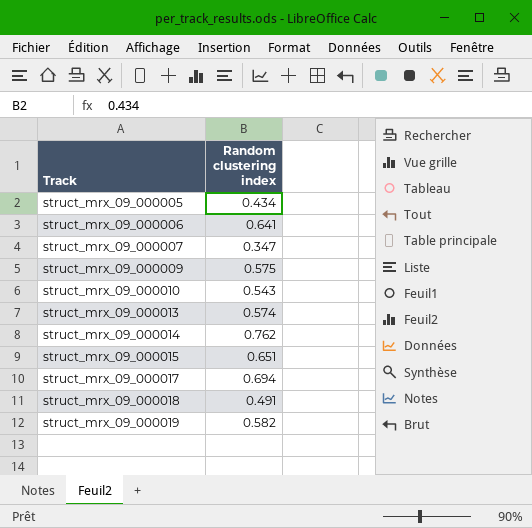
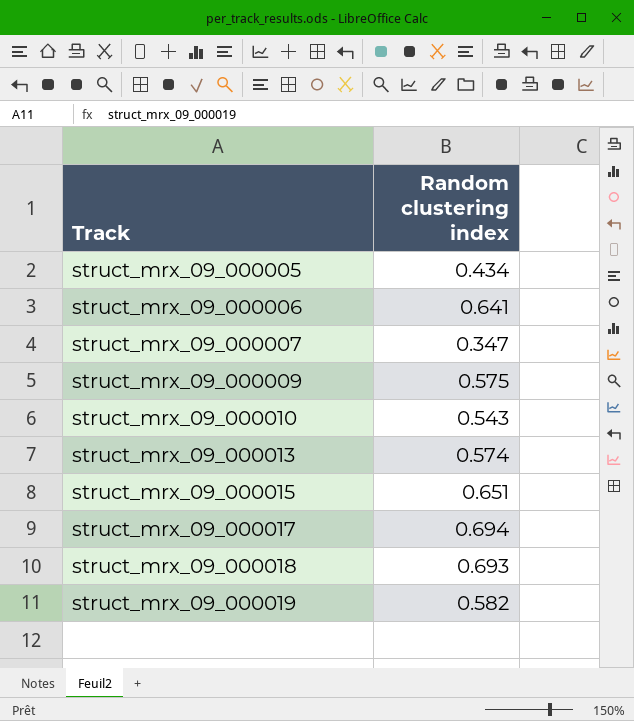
row struct_mrx_09_000014: 0.762 -> none
struct_mrx_09_000018 | Random clustering index: 0.491 -> 0.693

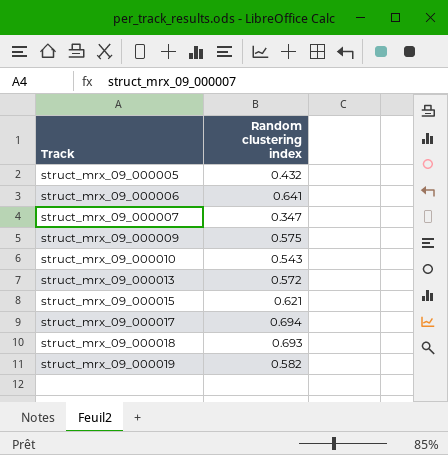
struct_mrx_09_000005 | Random clustering index: 0.434 -> 0.432
struct_mrx_09_000013 | Random clustering index: 0.574 -> 0.572
struct_mrx_09_000015 | Random clustering index: 0.651 -> 0.621

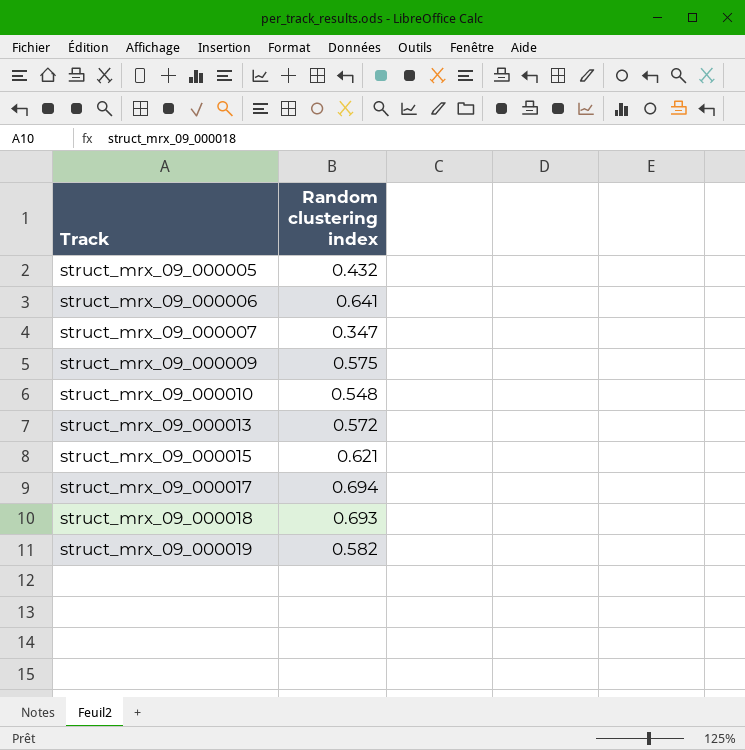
struct_mrx_09_000010 | Random clustering index: 0.543 -> 0.548

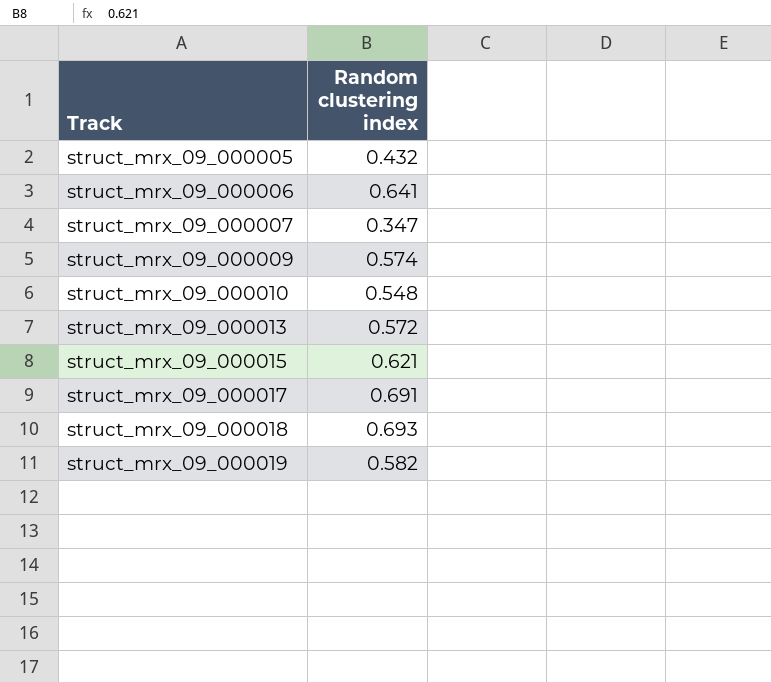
struct_mrx_09_000009 | Random clustering index: 0.575 -> 0.574
struct_mrx_09_000017 | Random clustering index: 0.694 -> 0.691

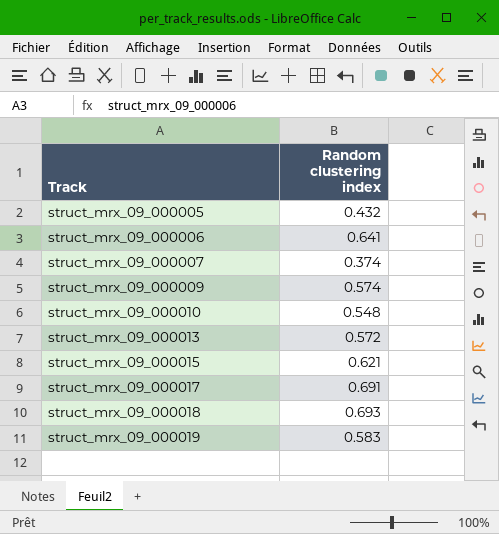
struct_mrx_09_000007 | Random clustering index: 0.347 -> 0.374
struct_mrx_09_000019 | Random clustering index: 0.582 -> 0.583

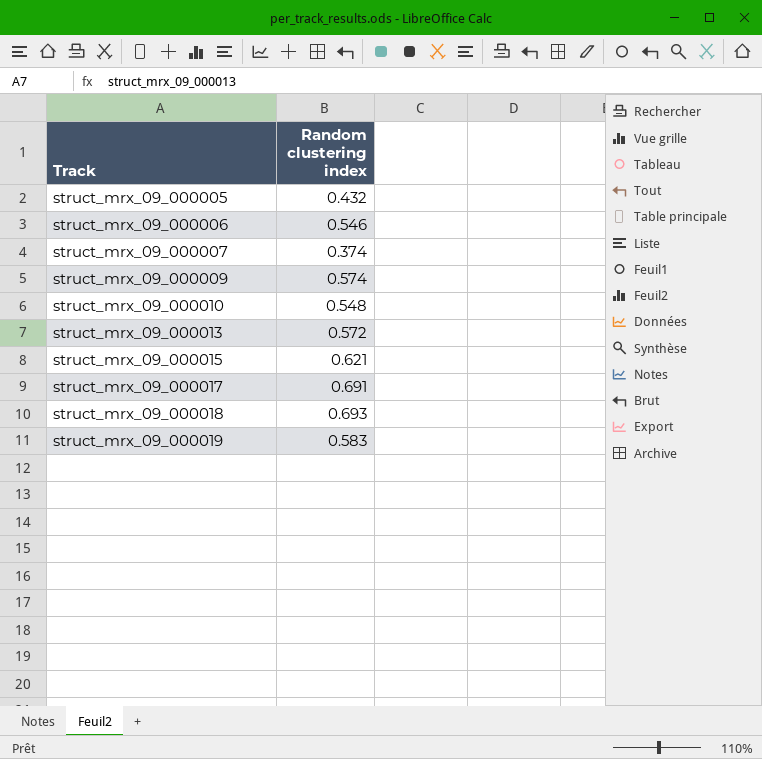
struct_mrx_09_000006 | Random clustering index: 0.641 -> 0.546

